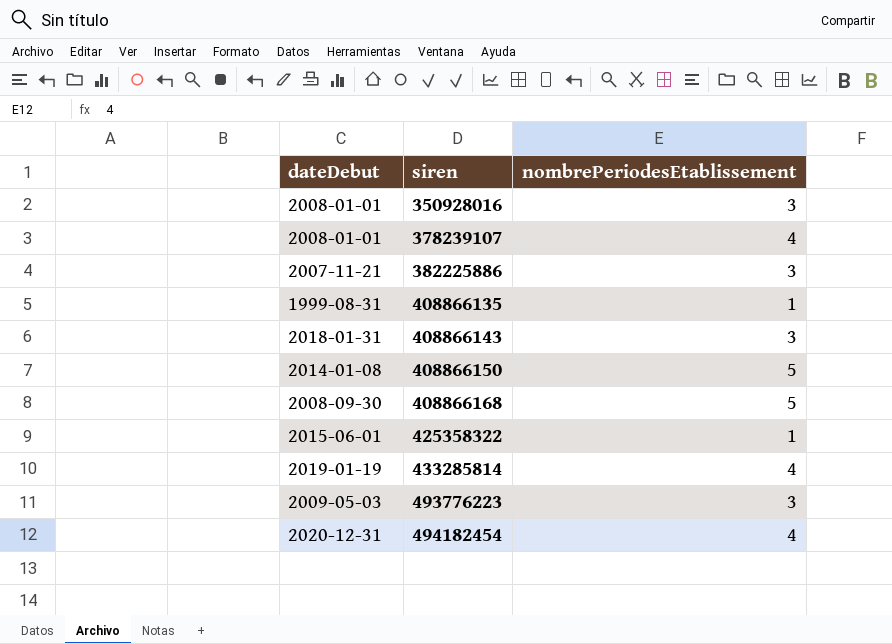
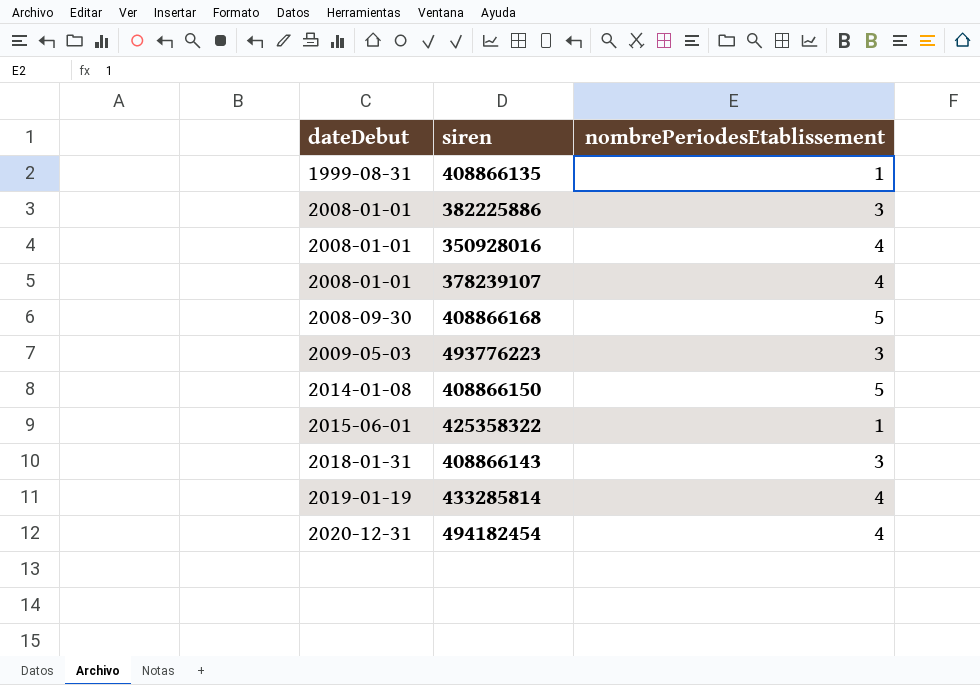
row order: siren ascending -> dateDebut ascending
382225886 | dateDebut: 2007-11-21 -> 2008-01-01
350928016 | nombrePeriodesEtablissement: 3 -> 4

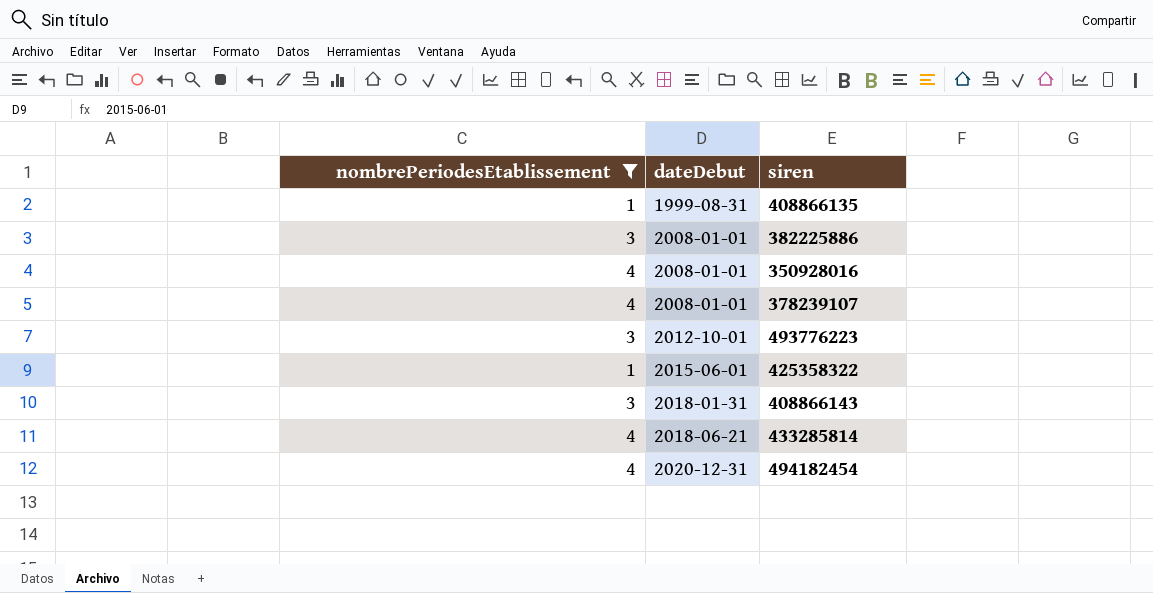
filter: none -> nombrePeriodesEtablissement != 5
column nombrePeriodesEtablissement | position: 3 -> 1
493776223 | dateDebut: 2009-05-03 -> 2012-10-01
433285814 | dateDebut: 2019-01-19 -> 2018-06-21

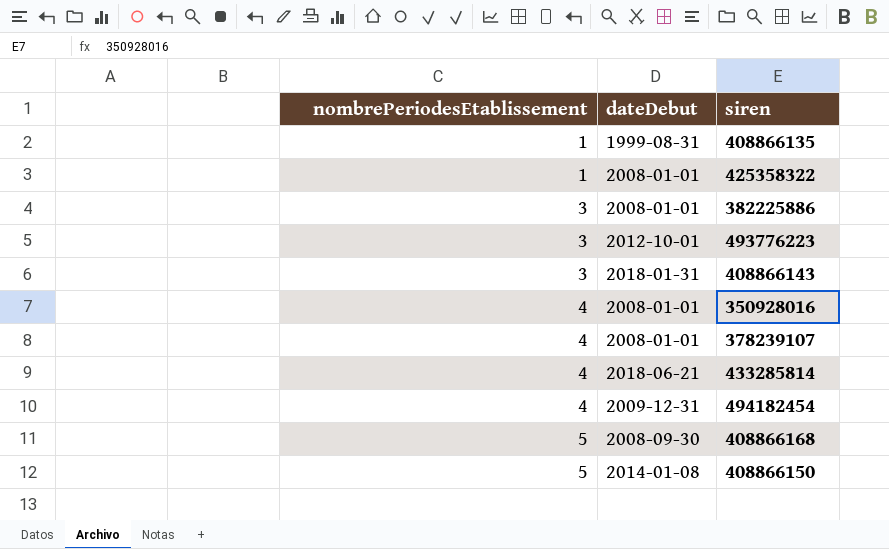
filter: nombrePeriodesEtablissement != 5 -> none
row order: dateDebut ascending -> nombrePeriodesEtablissement ascending
425358322 | dateDebut: 2015-06-01 -> 2008-01-01
494182454 | dateDebut: 2020-12-31 -> 2009-12-31

